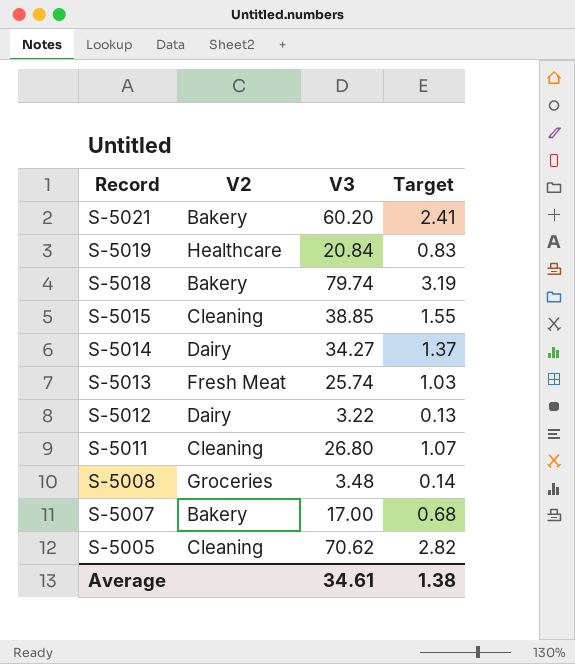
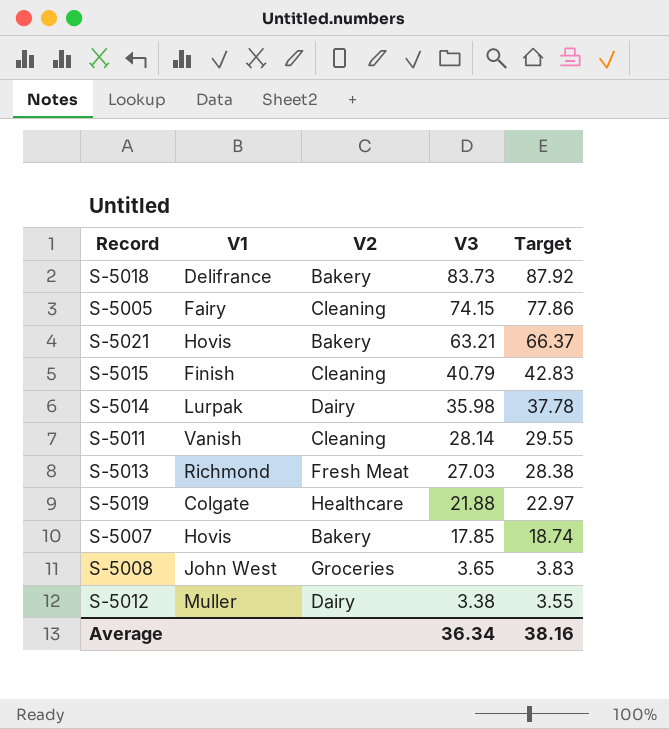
row order: Record descending -> V3 descending
column V1 | position: none -> 2
column Target | formula: [V3] * 0.04 -> [V3] * 1.05
S-5018 | V3: 79.74 -> 83.73
S-5005 | V3: 70.62 -> 74.15
S-5021 | V3: 60.20 -> 63.21
S-5015 | V3: 38.85 -> 40.79
S-5014 | V3: 34.27 -> 35.98
S-5011 | V3: 26.80 -> 28.14
S-5013 | V3: 25.74 -> 27.03
S-5019 | V3: 20.84 -> 21.88
S-5007 | V3: 17.00 -> 17.85
S-5008 | V3: 3.48 -> 3.65
S-5012 | V3: 3.22 -> 3.38
Average | V3: 34.61 -> 36.34
Average | Target: 1.38 -> 38.16

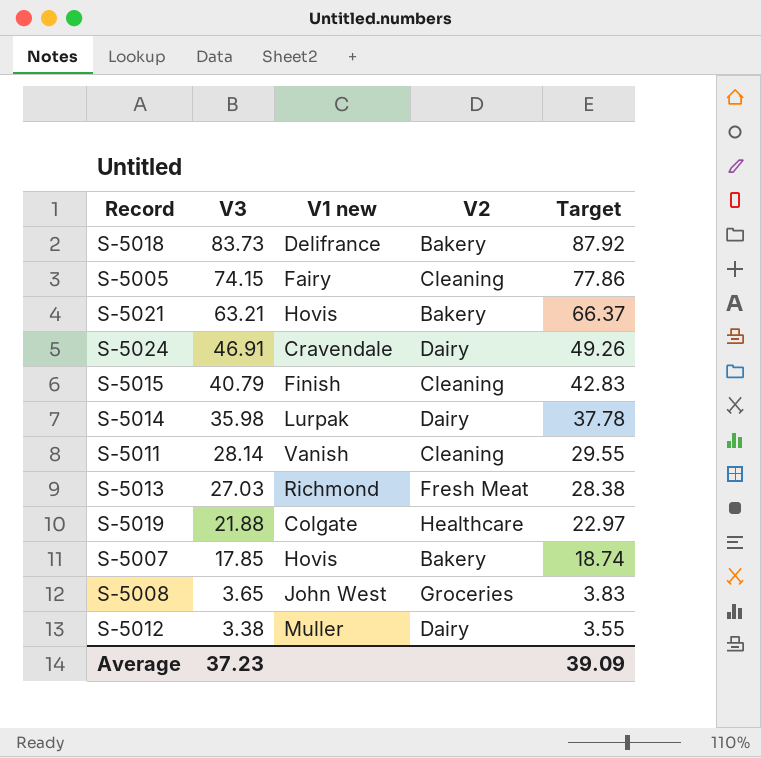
column V3 | position: 4 -> 2
column name: V1 -> V1 new
row S-5024: none -> 46.91 | Cravendale | Dairy | 49.26
Average | V3: 36.34 -> 37.23
Average | Target: 38.16 -> 39.09

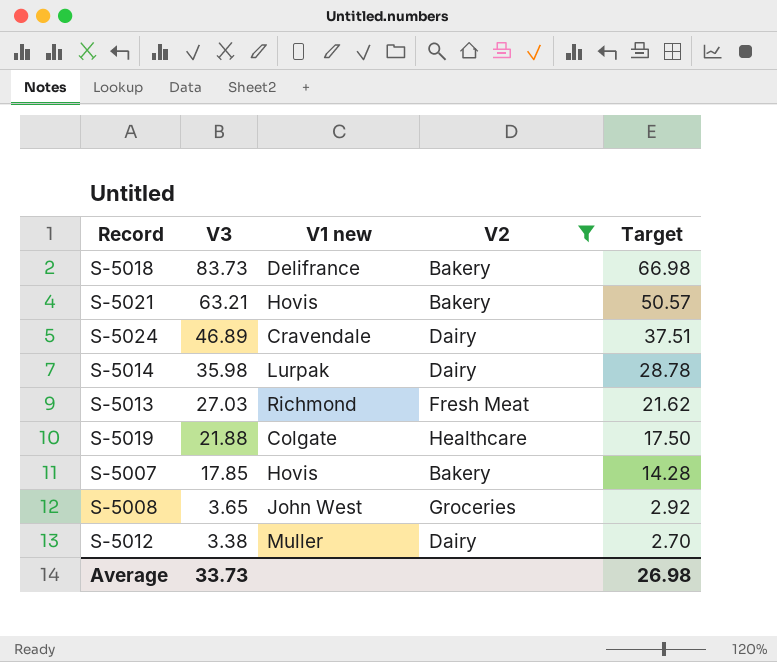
filter: none -> V2 != Cleaning
column Target | formula: [V3] * 1.05 -> [V3] * 0.8
S-5024 | V3: 46.91 -> 46.89
Average | V3: 37.23 -> 33.73
Average | Target: 39.09 -> 26.98

